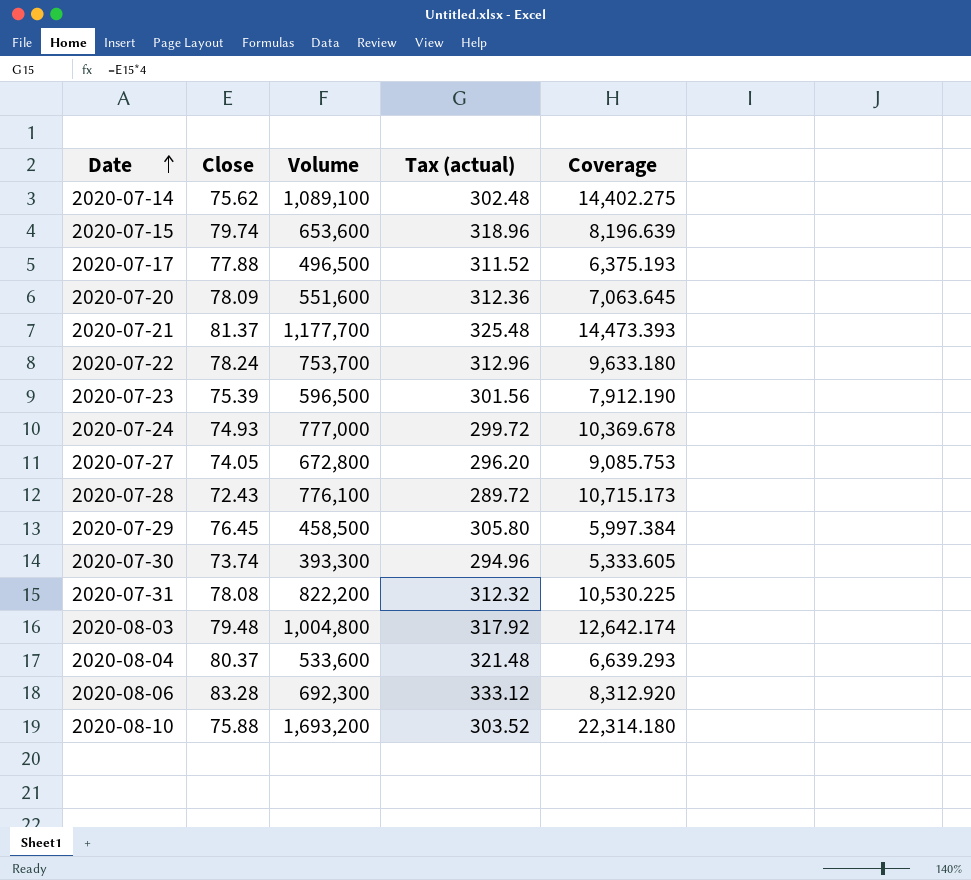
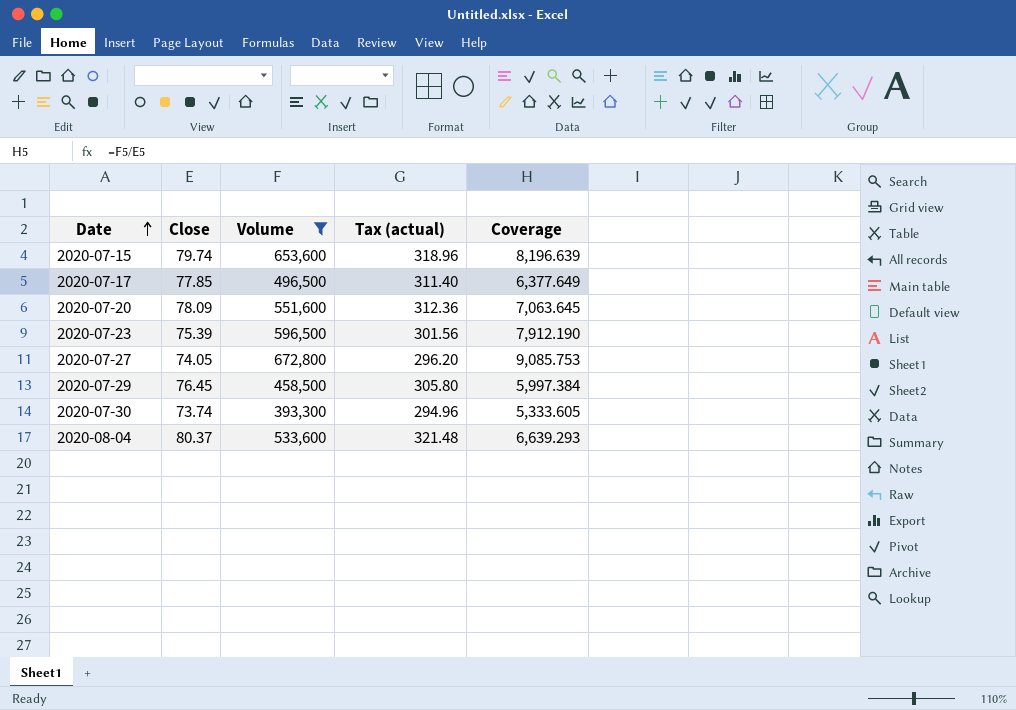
filter: none -> Volume <= 672,800
2020-07-17 | Close: 77.88 -> 77.85
2020-07-17 | Tax (actual): 311.52 -> 311.40
2020-07-17 | Coverage: 6,375.193 -> 6,377.649

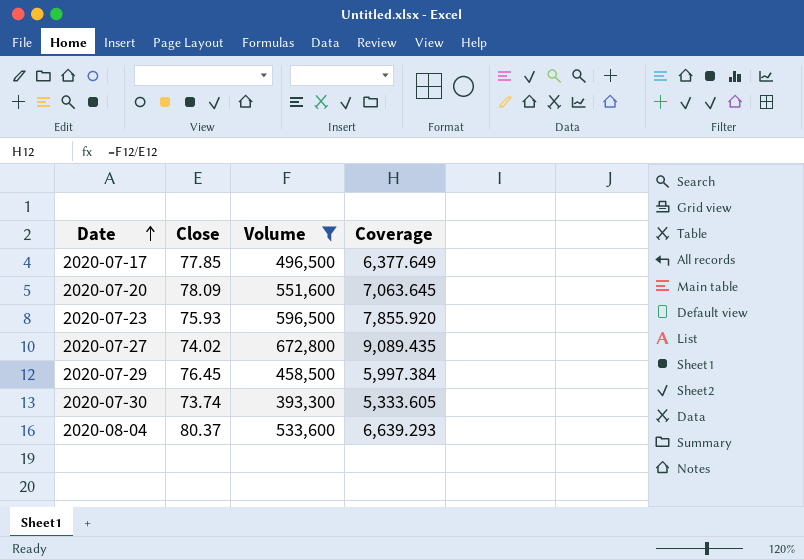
column Tax (actual) | formula: [Close] * 4 -> none
row 2020-07-15: 79.74 | 653,600 | 318.96 | 8,196.639 -> none
2020-07-23 | Close: 75.39 -> 75.93
2020-07-23 | Coverage: 7,912.190 -> 7,855.920
2020-07-27 | Close: 74.05 -> 74.02
2020-07-27 | Coverage: 9,085.753 -> 9,089.435

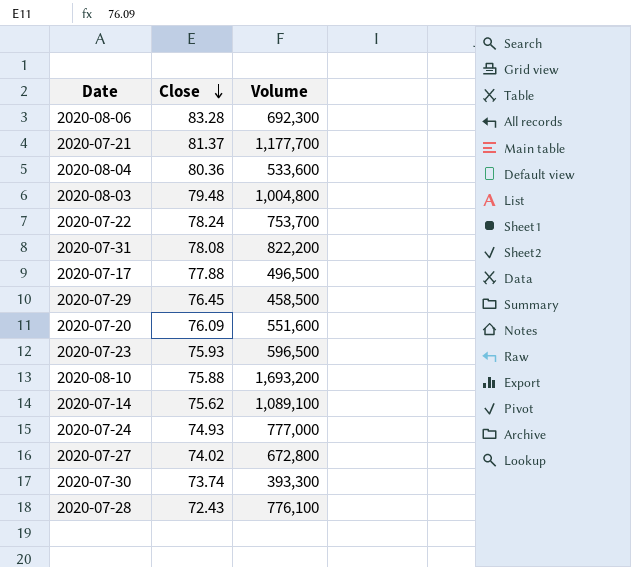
filter: Volume <= 672,800 -> none
row order: Date ascending -> Close descending
column Coverage | formula: [Volume] / [Close] -> none
2020-08-04 | Close: 80.37 -> 80.36
2020-07-17 | Close: 77.85 -> 77.88
2020-07-20 | Close: 78.09 -> 76.09

